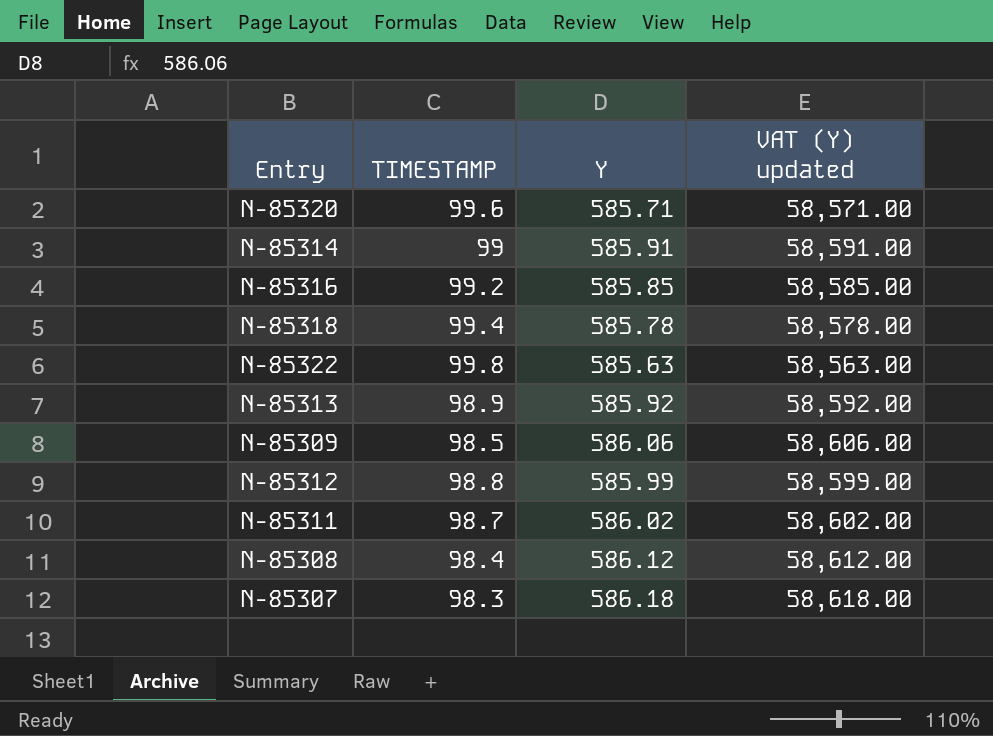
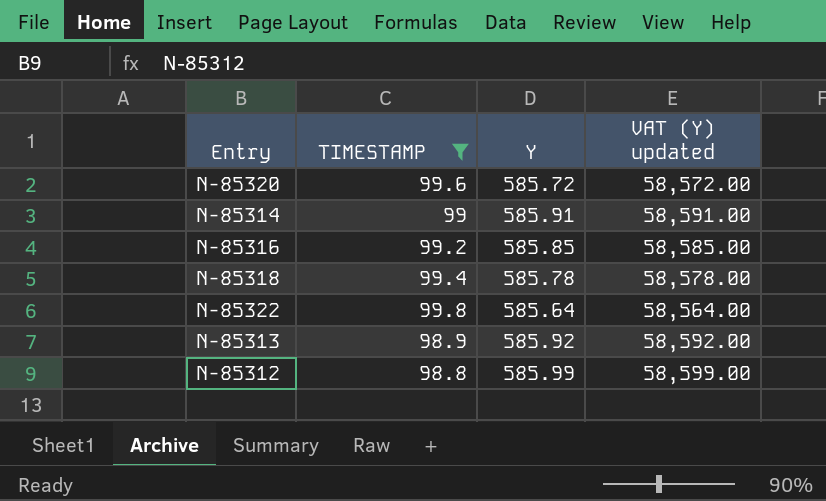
filter: none -> TIMESTAMP >= 98.8
N-85320 | Y: 585.71 -> 585.72
N-85320 | VAT (Y) updated: 58,571.00 -> 58,572.00
N-85322 | Y: 585.63 -> 585.64
N-85322 | VAT (Y) updated: 58,563.00 -> 58,564.00

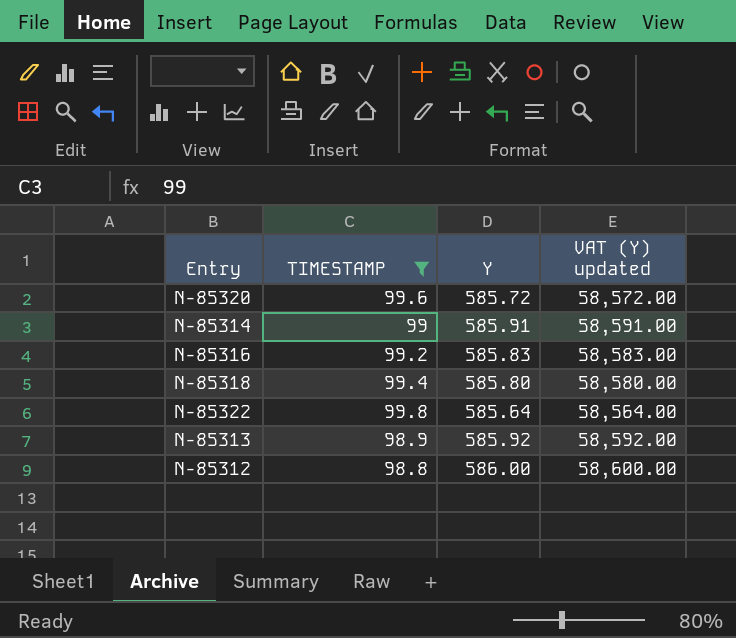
N-85316 | Y: 585.85 -> 585.83
N-85316 | VAT (Y) updated: 58,585.00 -> 58,583.00
N-85318 | Y: 585.78 -> 585.80
N-85318 | VAT (Y) updated: 58,578.00 -> 58,580.00
N-85312 | Y: 585.99 -> 586.00
N-85312 | VAT (Y) updated: 58,599.00 -> 58,600.00

